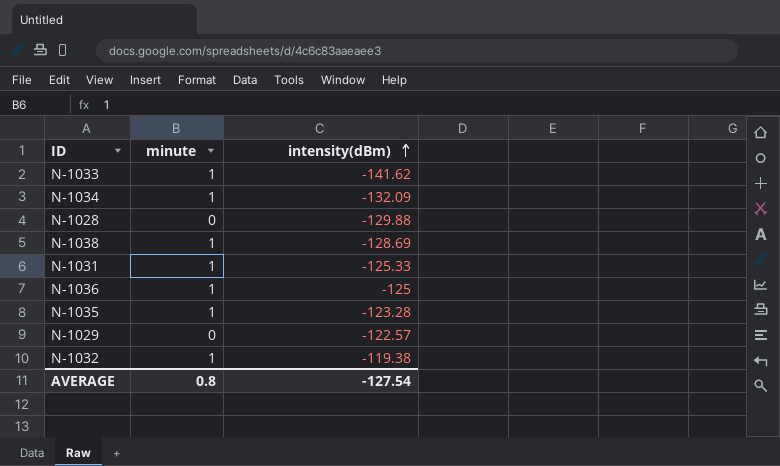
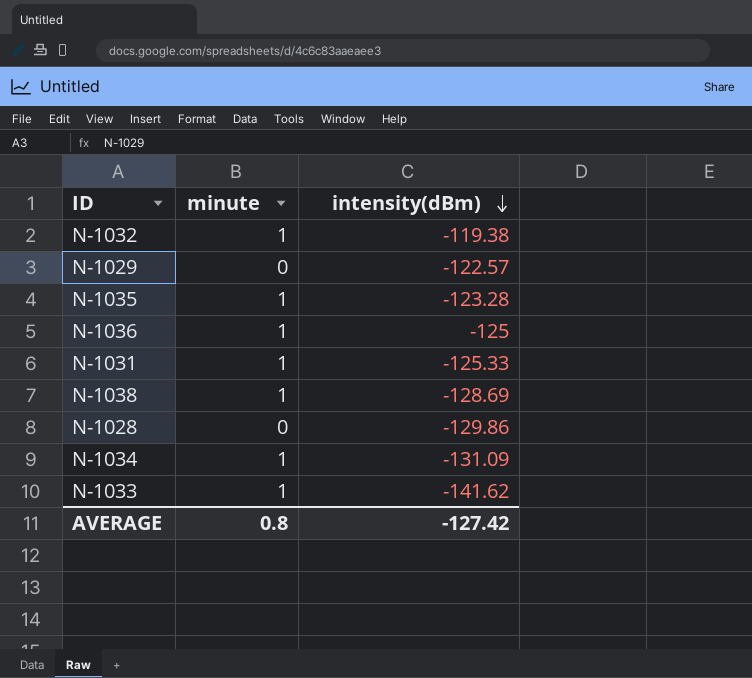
row order: intensity(dBm) ascending -> intensity(dBm) descending
N-1028 | intensity(dBm): -129.88 -> -129.86
N-1034 | intensity(dBm): -132.09 -> -131.09
AVERAGE | intensity(dBm): -127.54 -> -127.42

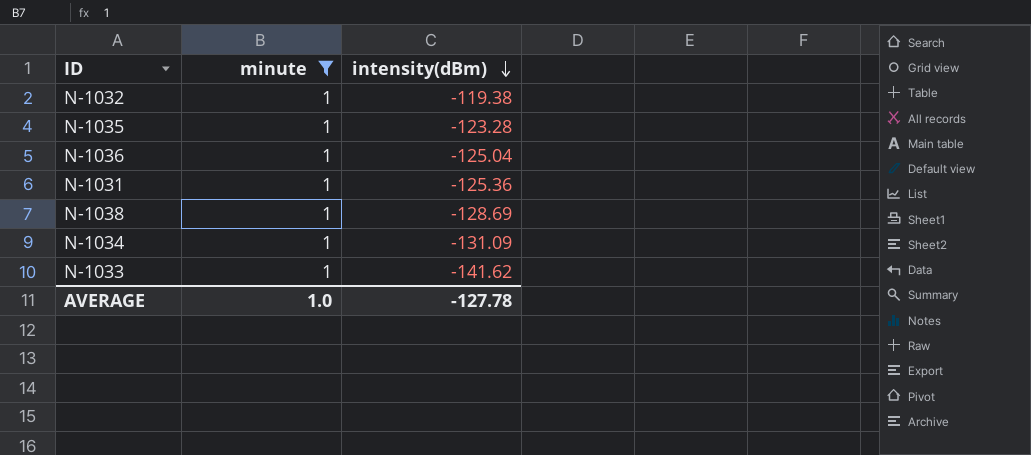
filter: none -> minute = 1
N-1036 | intensity(dBm): -125 -> -125.04
N-1031 | intensity(dBm): -125.33 -> -125.36
AVERAGE | minute: 0.8 -> 1.0
AVERAGE | intensity(dBm): -127.42 -> -127.78

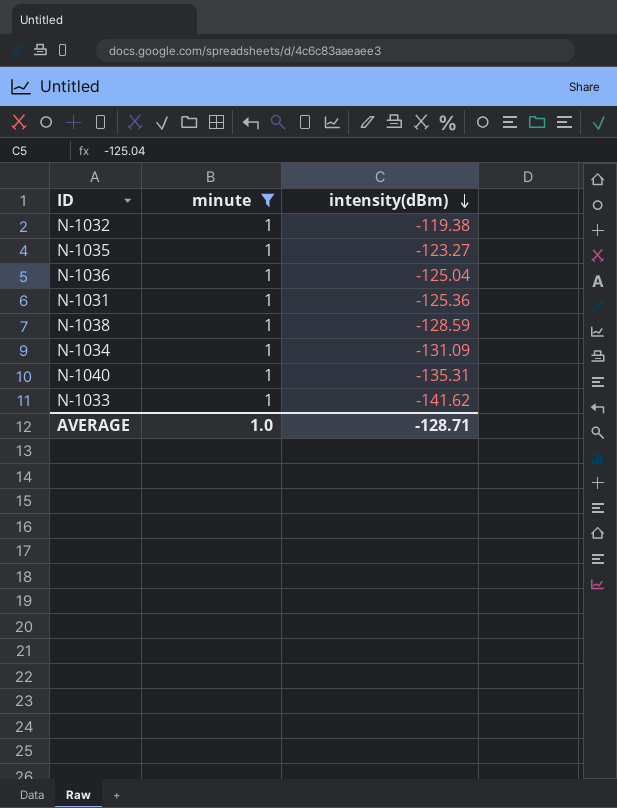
N-1035 | intensity(dBm): -123.28 -> -123.27
N-1038 | intensity(dBm): -128.69 -> -128.59
row N-1040: none -> 1 | -135.31
AVERAGE | intensity(dBm): -127.78 -> -128.71

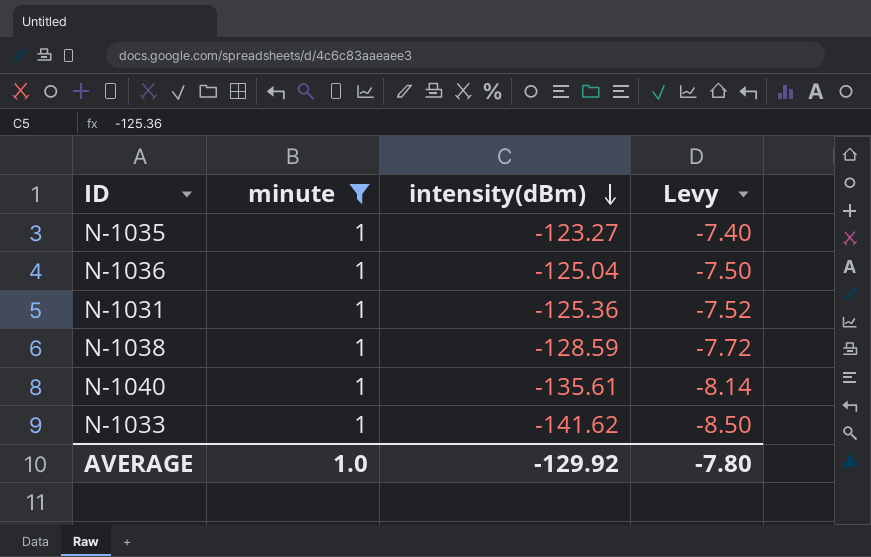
column Levy | formula: none -> [intensity(dBm)] * 0.06
row N-1032: 1 | -119.38 -> none
row N-1034: 1 | -131.09 -> none
N-1040 | intensity(dBm): -135.31 -> -135.61
AVERAGE | intensity(dBm): -128.71 -> -129.92

